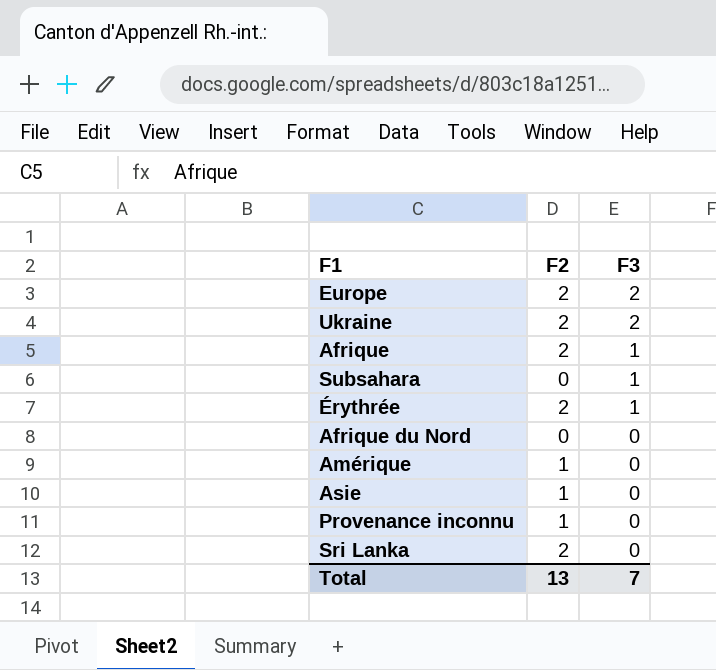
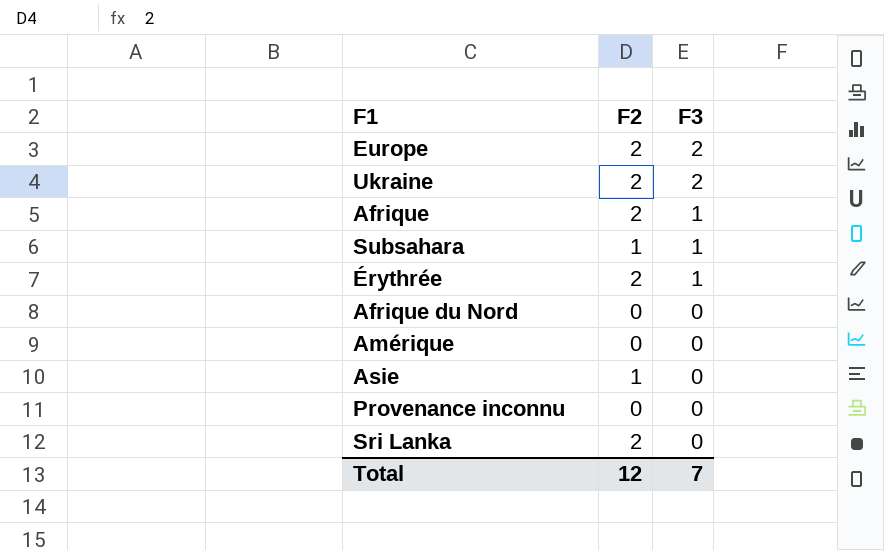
Subsahara | F2: 0 -> 1
Amérique | F2: 1 -> 0
Provenance inconnu | F2: 1 -> 0
Total | F2: 13 -> 12

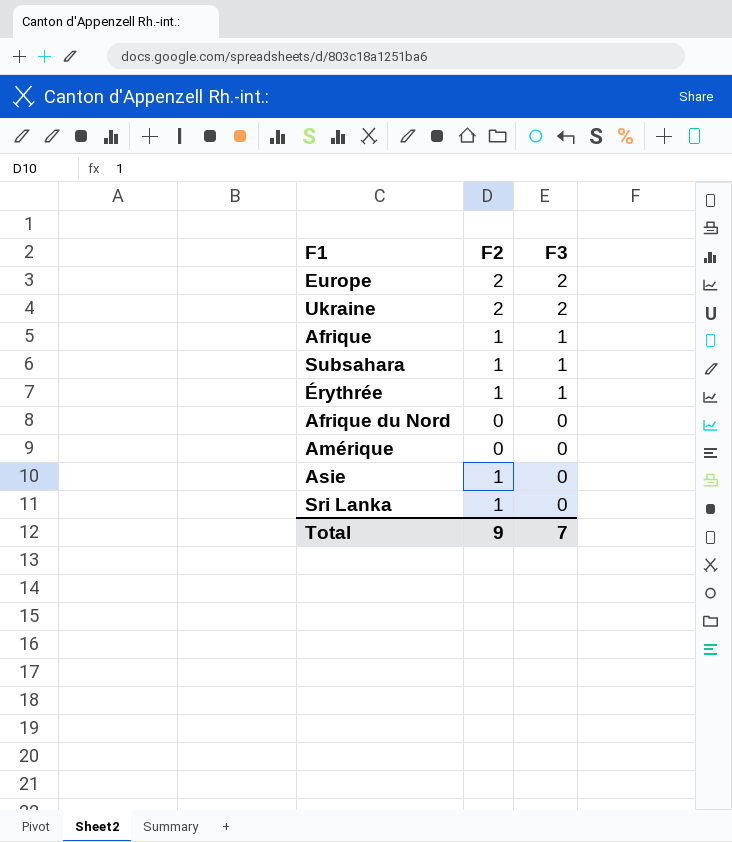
row Provenance inconnu: 0 | 0 -> none
Afrique | F2: 2 -> 1
Érythrée | F2: 2 -> 1
Sri Lanka | F2: 2 -> 1
Total | F2: 12 -> 9

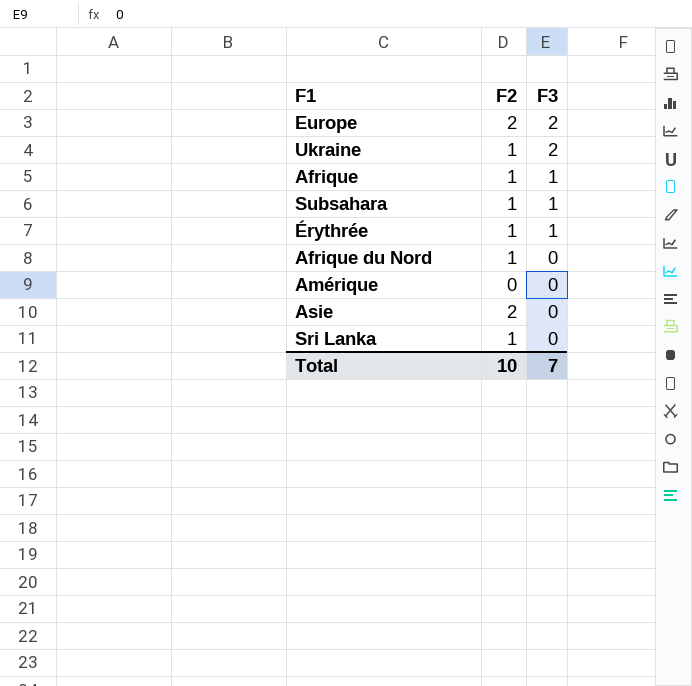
Ukraine | F2: 2 -> 1
Afrique du Nord | F2: 0 -> 1
Asie | F2: 1 -> 2
Total | F2: 9 -> 10

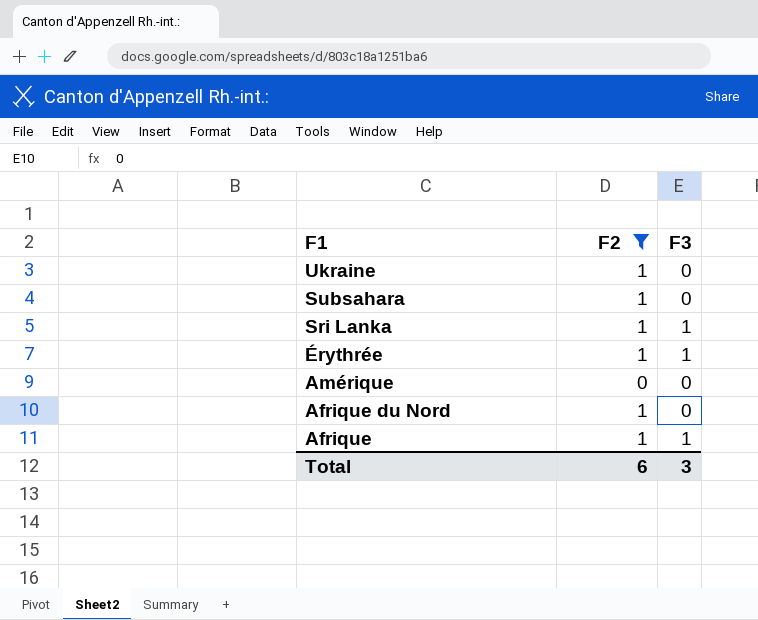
filter: none -> F2 != 2
row order: F3 descending -> F1 descending
Ukraine | F3: 2 -> 0
Subsahara | F3: 1 -> 0
Sri Lanka | F3: 0 -> 1
Total | F2: 10 -> 6
Total | F3: 7 -> 3

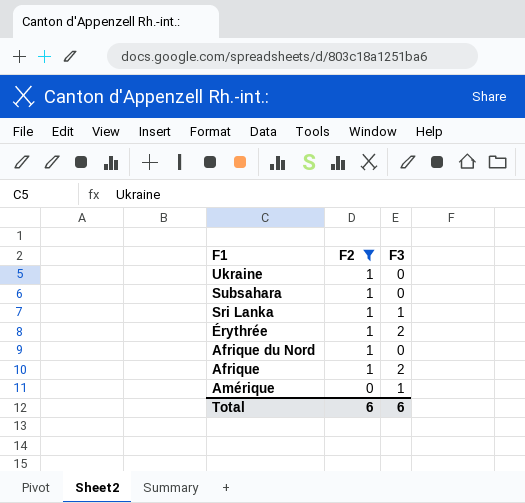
row order: F1 descending -> F2 descending
Érythrée | F3: 1 -> 2
Afrique | F3: 1 -> 2
Amérique | F3: 0 -> 1
Total | F3: 3 -> 6

